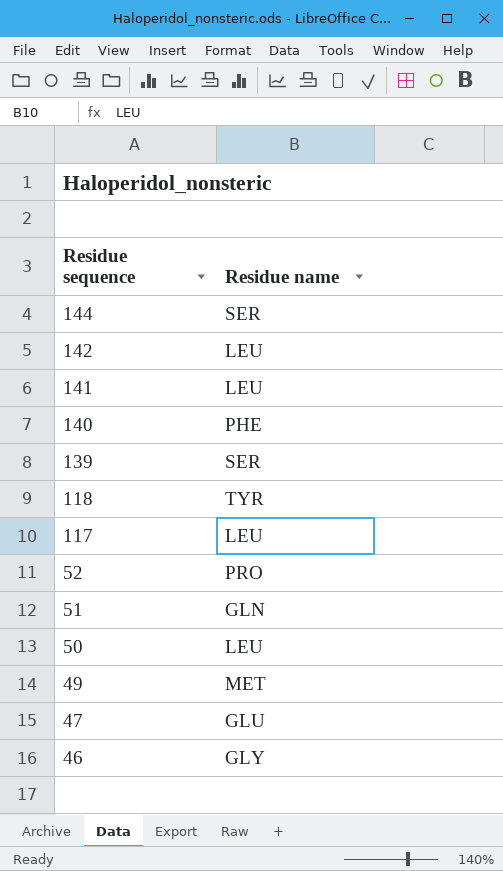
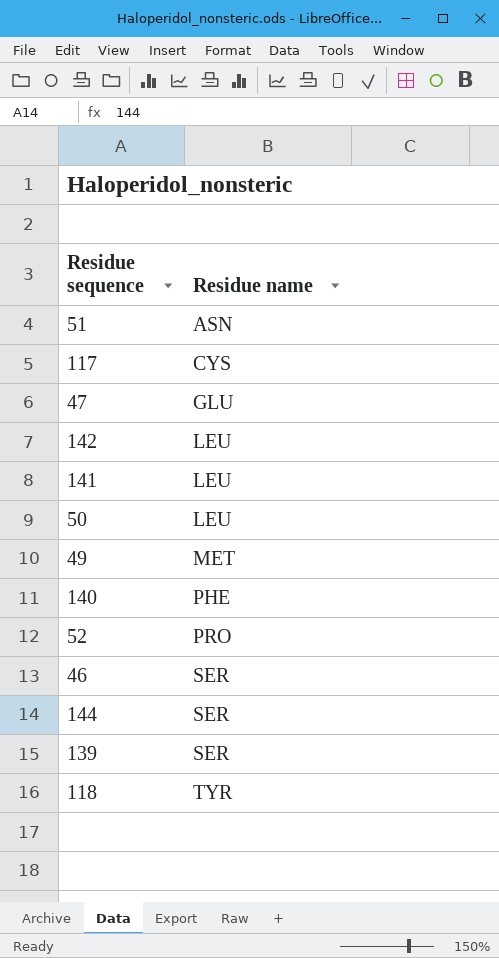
row order: Residue sequence descending -> Residue name ascending
51 | Residue name: GLN -> ASN
117 | Residue name: LEU -> CYS
46 | Residue name: GLY -> SER

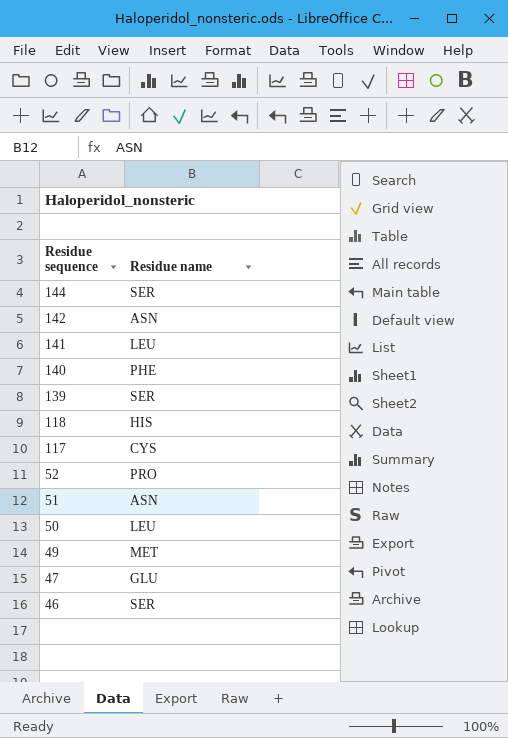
row order: Residue name ascending -> Residue sequence descending
142 | Residue name: LEU -> ASN
118 | Residue name: TYR -> HIS

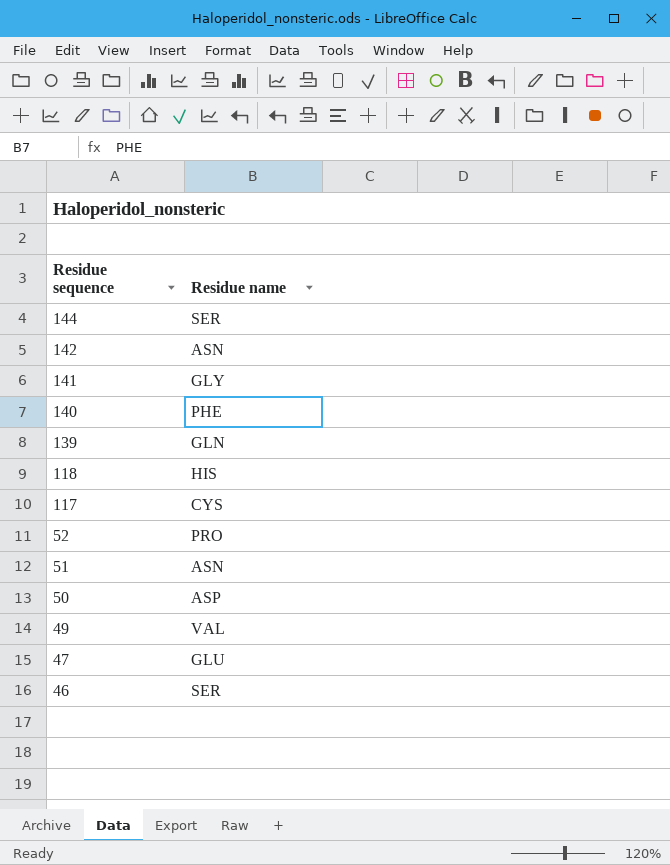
141 | Residue name: LEU -> GLY
139 | Residue name: SER -> GLN
50 | Residue name: LEU -> ASP
49 | Residue name: MET -> VAL

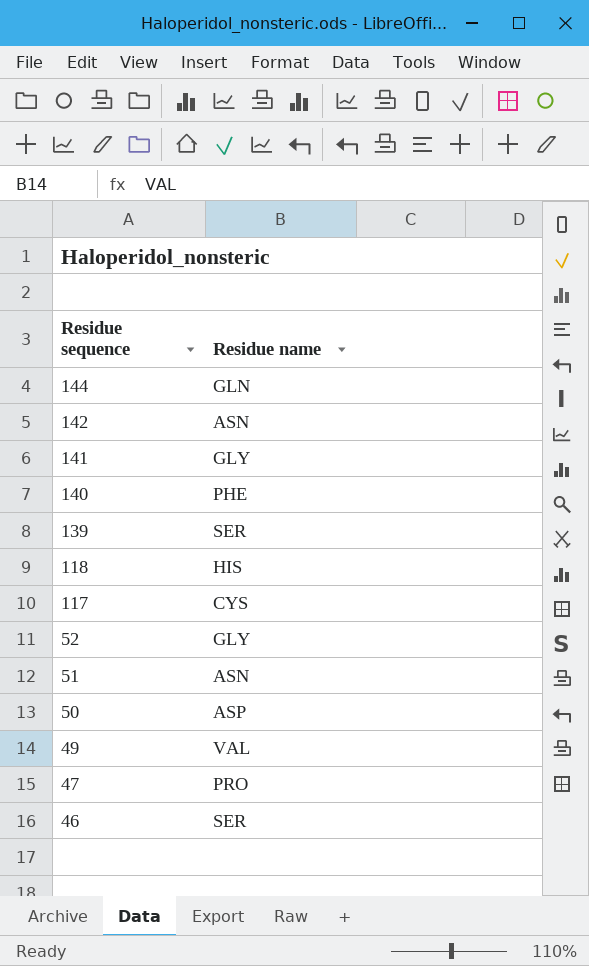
144 | Residue name: SER -> GLN
139 | Residue name: GLN -> SER
52 | Residue name: PRO -> GLY
47 | Residue name: GLU -> PRO

